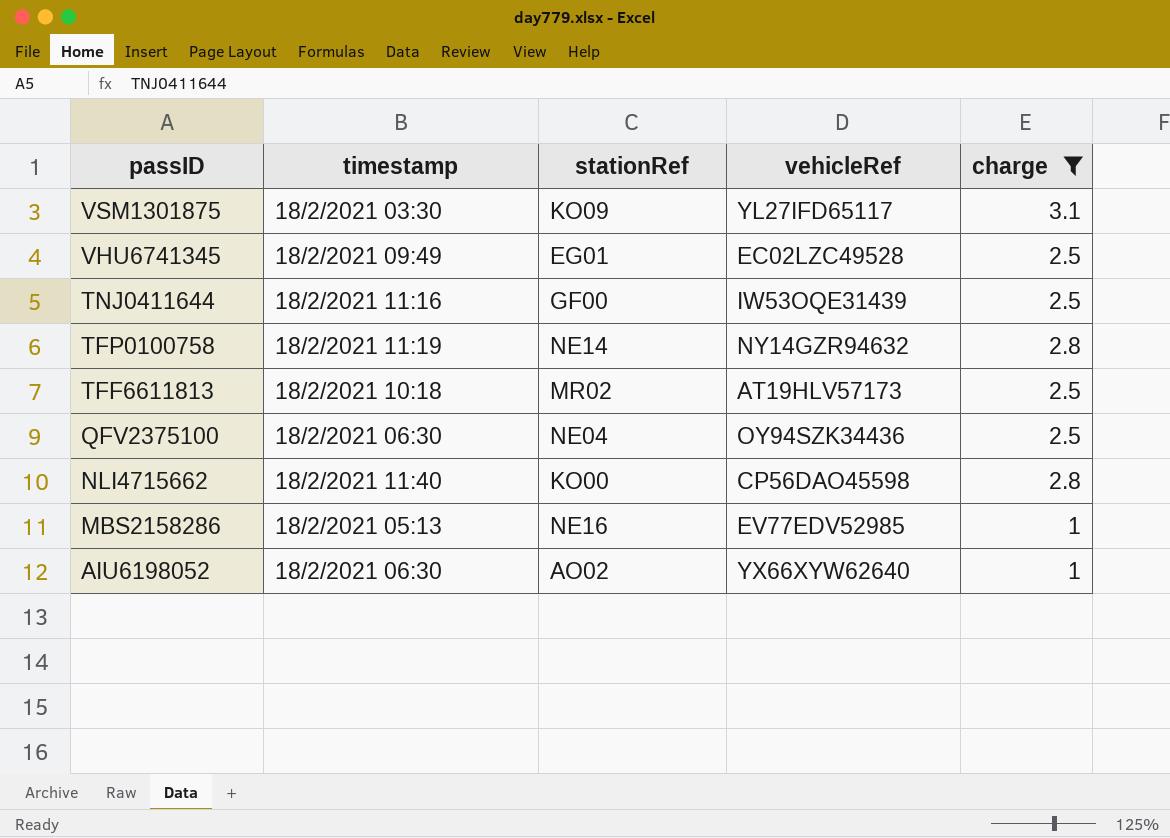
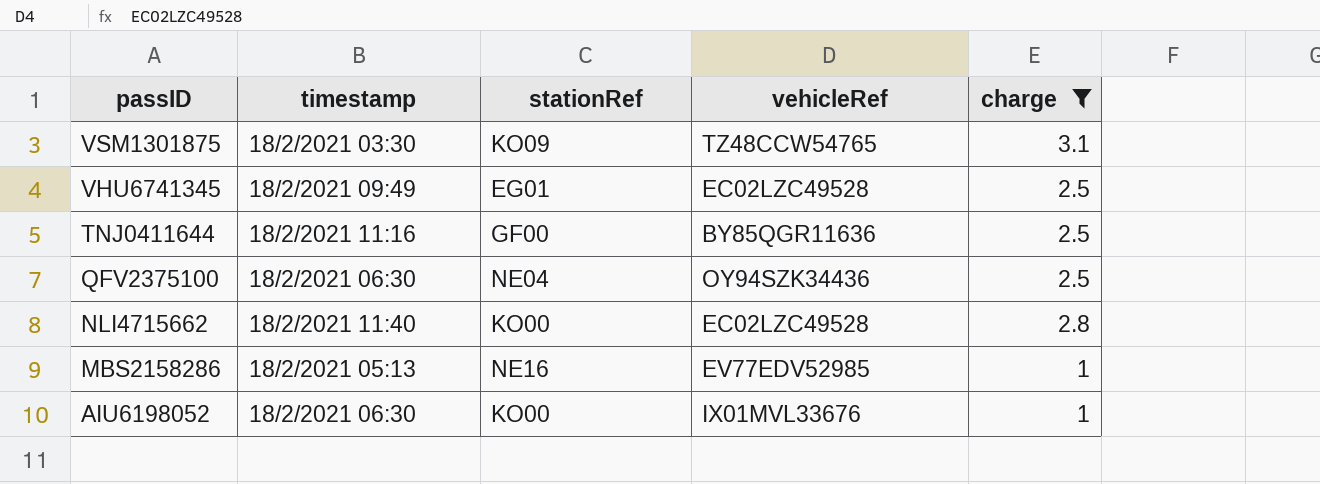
row TFP0100758: 18/2/2021 11:19 | NE14 | NY14GZR94632 | 2.8 -> none
row TFF6611813: 18/2/2021 10:18 | MR02 | AT19HLV57173 | 2.5 -> none
VSM1301875 | vehicleRef: YL27IFD65117 -> TZ48CCW54765
TNJ0411644 | vehicleRef: IW53OQE31439 -> BY85QGR11636
NLI4715662 | vehicleRef: CP56DAO45598 -> EC02LZC49528
AIU6198052 | stationRef: AO02 -> KO00
AIU6198052 | vehicleRef: YX66XYW62640 -> IX01MVL33676

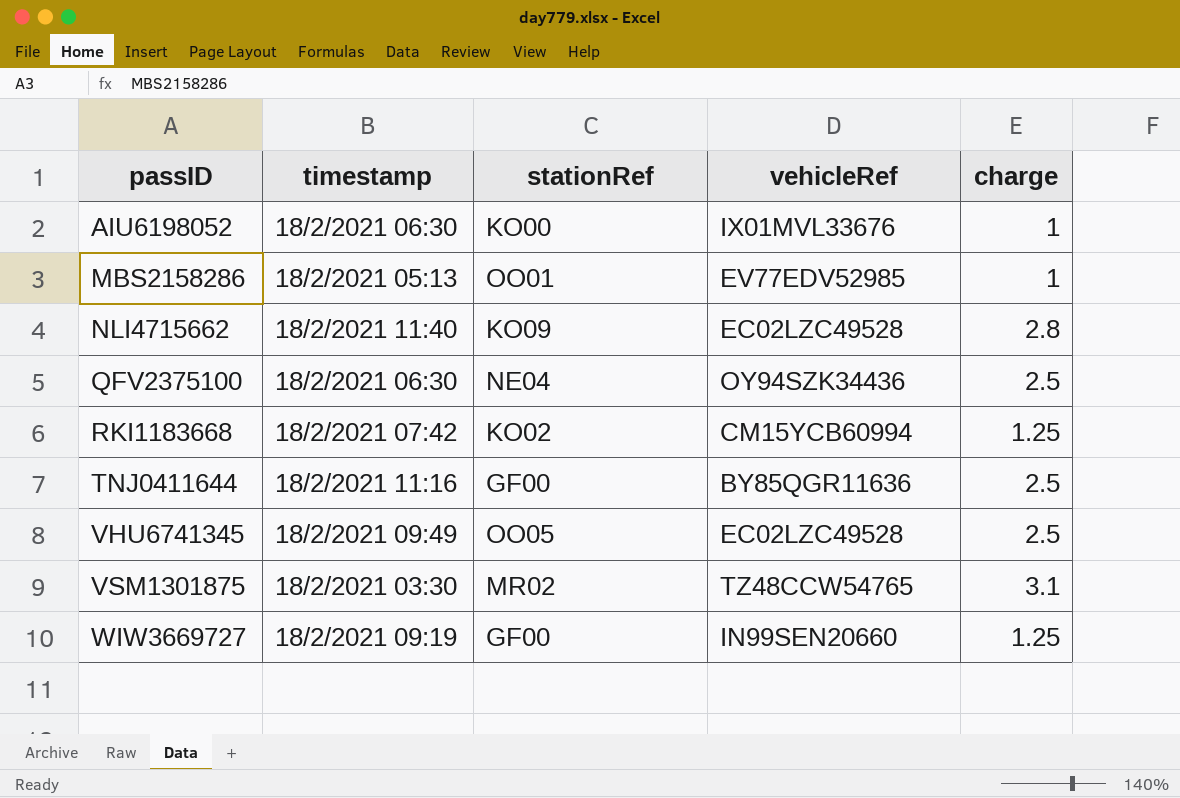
filter: charge != 1.25 -> none
row order: passID descending -> passID ascending
MBS2158286 | stationRef: NE16 -> OO01
NLI4715662 | stationRef: KO00 -> KO09
VHU6741345 | stationRef: EG01 -> OO05
VSM1301875 | stationRef: KO09 -> MR02

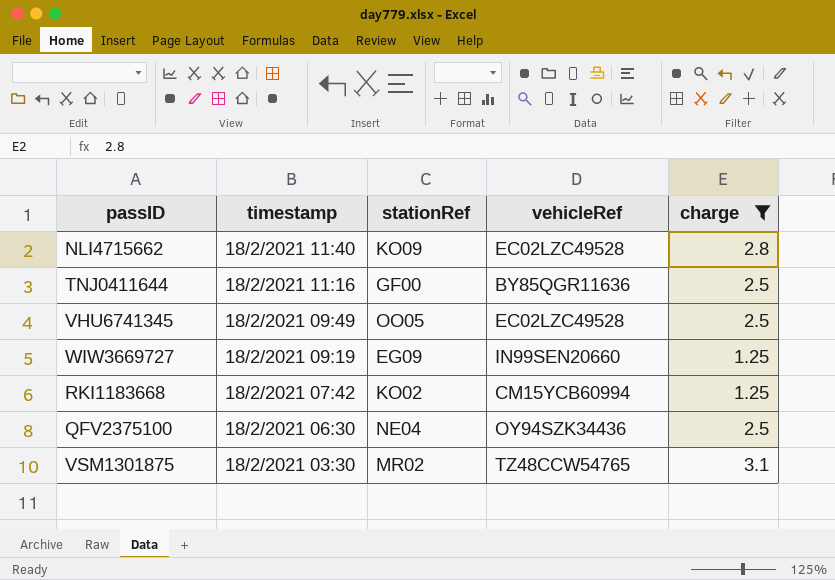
filter: none -> charge != 1
row order: passID ascending -> timestamp descending
WIW3669727 | stationRef: GF00 -> EG09

